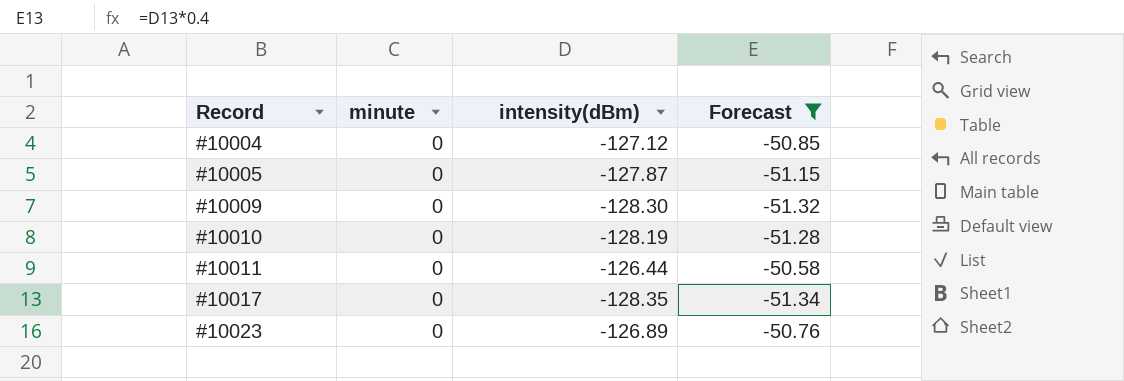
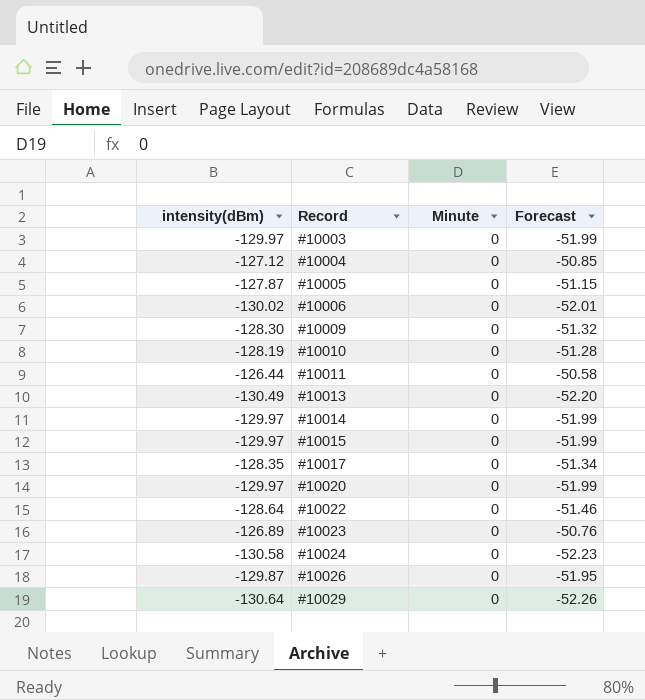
filter: Forecast >= -51.34 -> none
column intensity(dBm) | position: 3 -> 1
column name: minute -> Minute

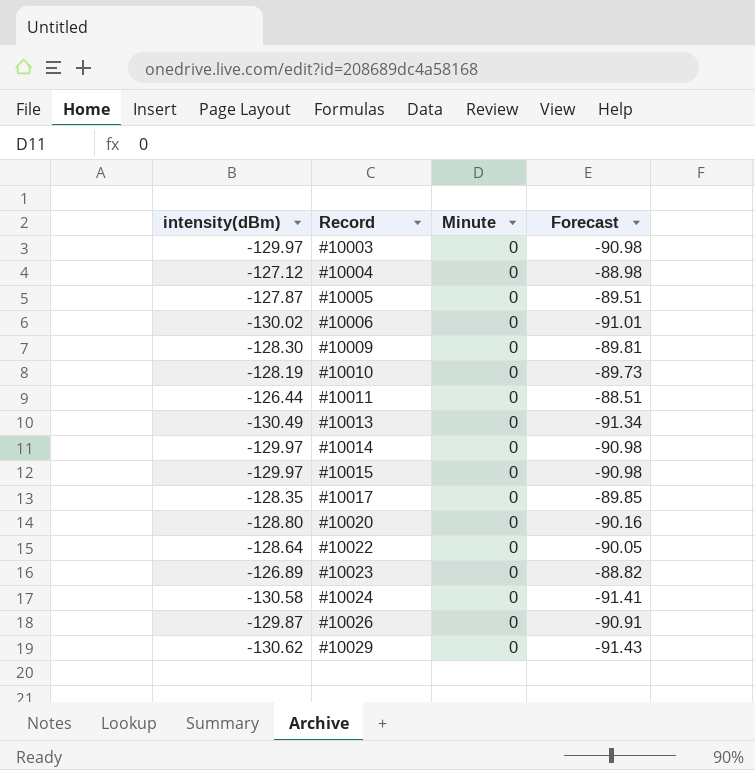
column Forecast | formula: [intensity(dBm)] * 0.4 -> [intensity(dBm)] * 0.7
#10020 | intensity(dBm): -129.97 -> -128.80
#10029 | intensity(dBm): -130.64 -> -130.62

